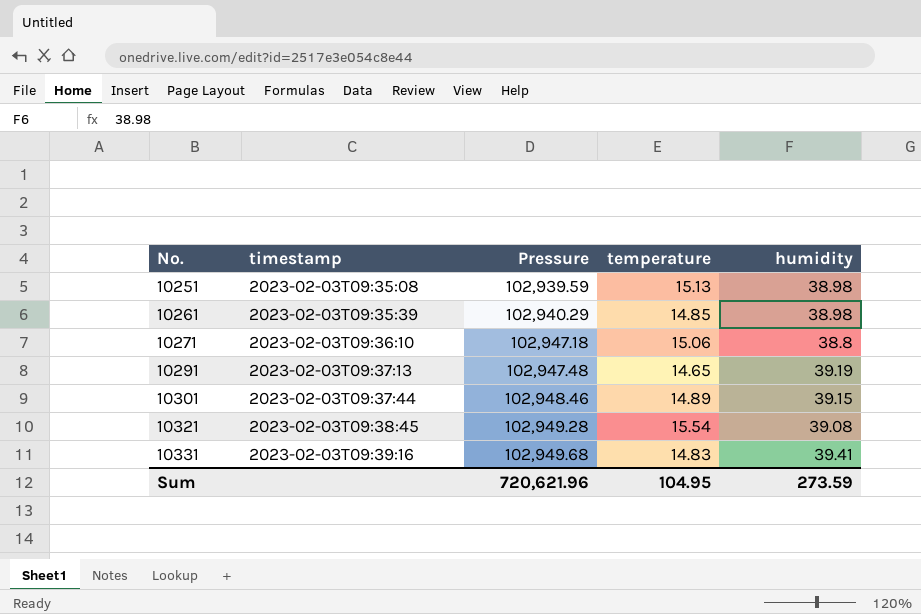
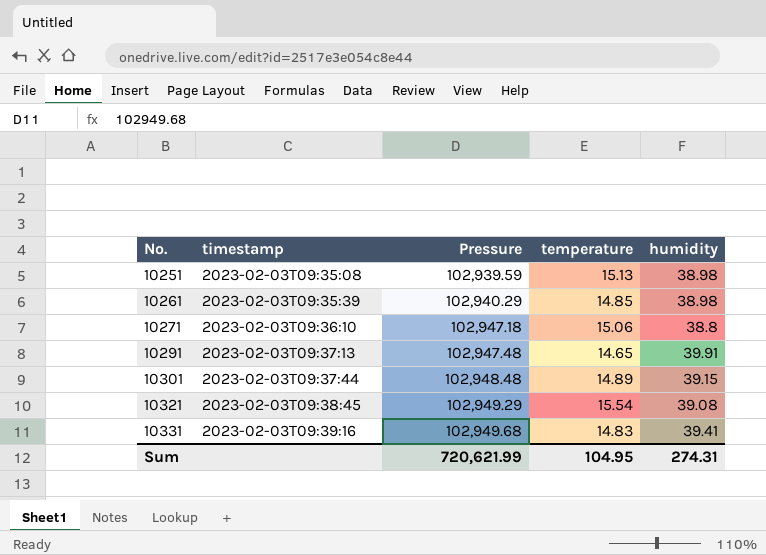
10291 | humidity: 39.19 -> 39.91
10301 | Pressure: 102,948.46 -> 102,948.48
10321 | Pressure: 102,949.28 -> 102,949.29
Sum | Pressure: 720,621.96 -> 720,621.99
Sum | humidity: 273.59 -> 274.31

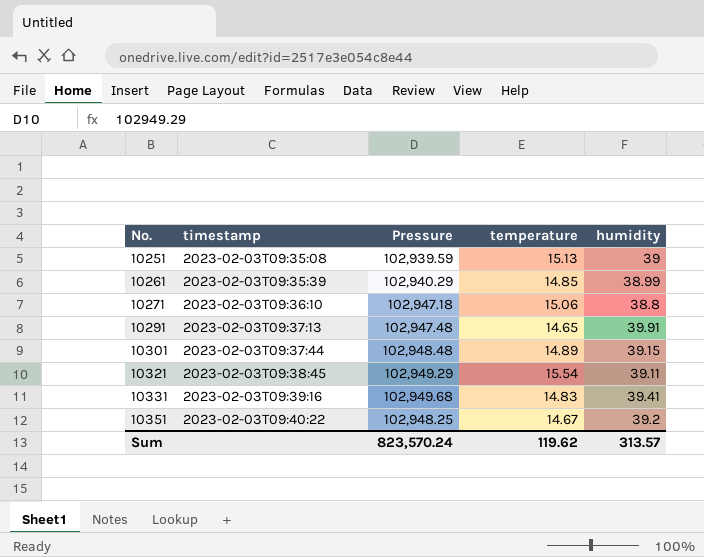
10251 | humidity: 38.98 -> 39
10261 | humidity: 38.98 -> 38.99
10321 | humidity: 39.08 -> 39.11
row 10351: none -> 2023-02-03T09:40:22 | 102,948.25 | 14.67 | 39.2
Sum | Pressure: 720,621.99 -> 823,570.24
Sum | temperature: 104.95 -> 119.62
Sum | humidity: 274.31 -> 313.57

